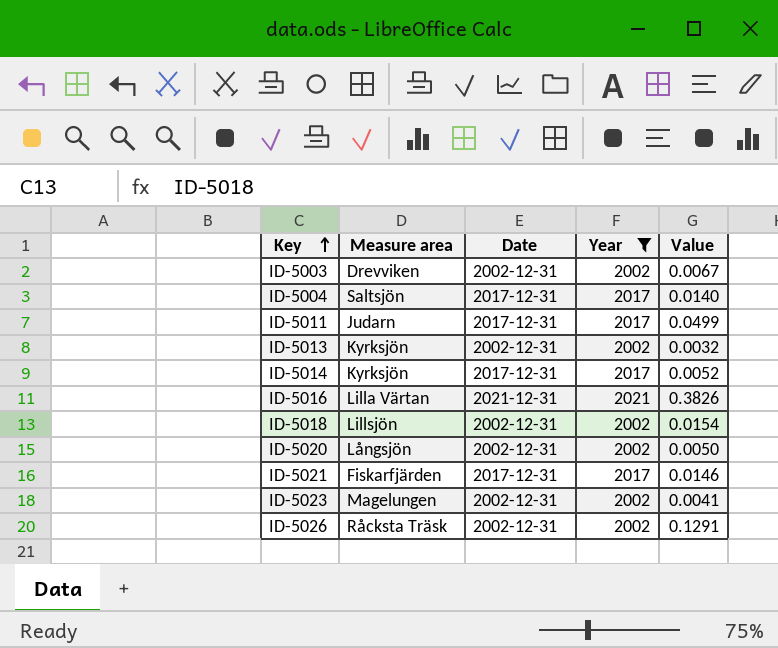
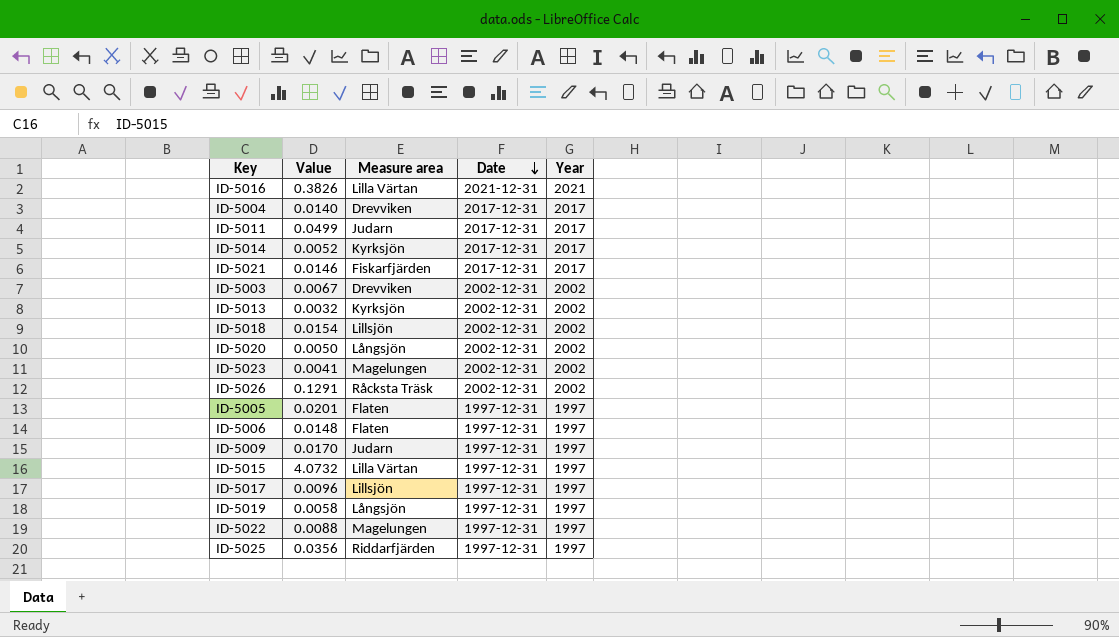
filter: Year != 1997 -> none
row order: Key ascending -> Date descending
column Value | position: 5 -> 2
ID-5004 | Measure area: Saltsjön -> Drevviken

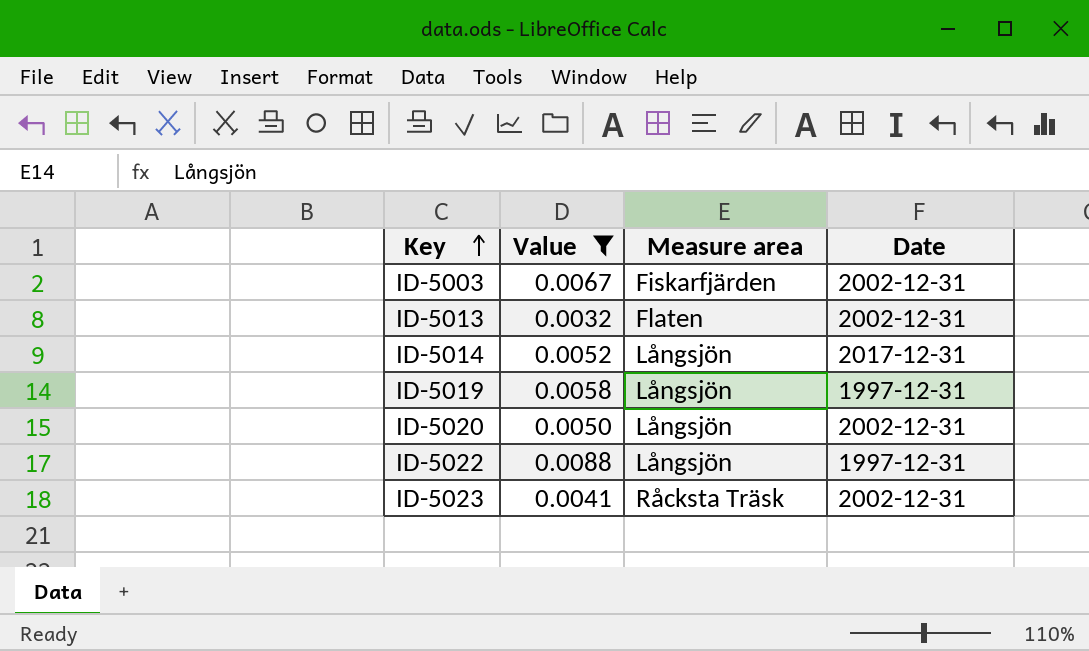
filter: none -> Value <= 0.0088
row order: Date descending -> Key ascending
column Year | position: 5 -> none
ID-5003 | Measure area: Drevviken -> Fiskarfjärden
ID-5013 | Measure area: Kyrksjön -> Flaten
ID-5014 | Measure area: Kyrksjön -> Långsjön
ID-5022 | Measure area: Magelungen -> Långsjön
ID-5023 | Measure area: Magelungen -> Råcksta Träsk

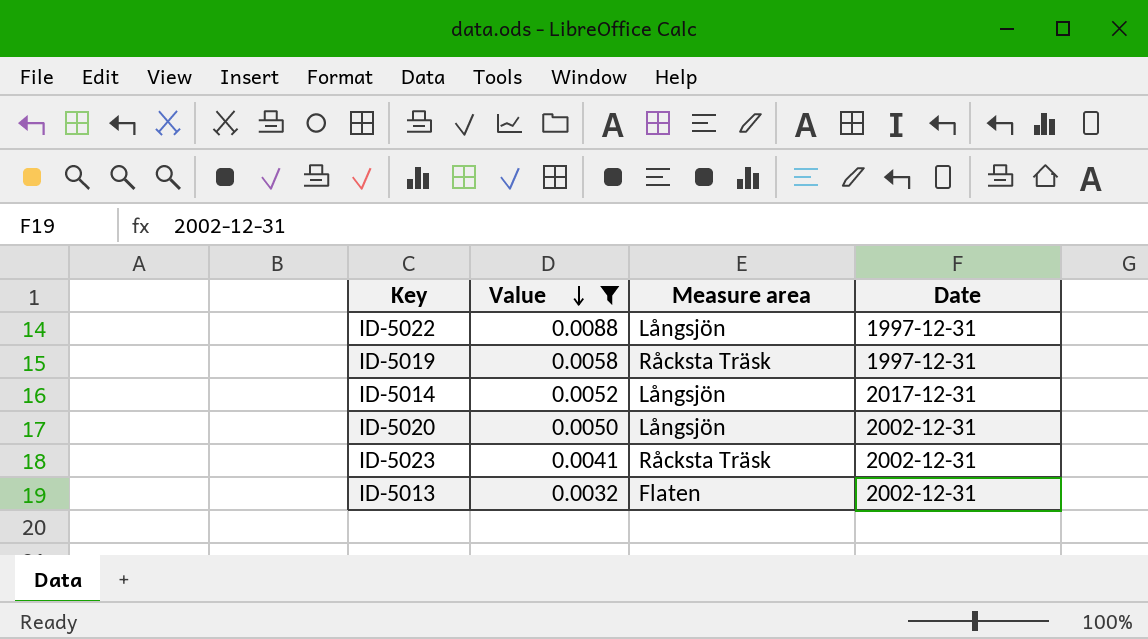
row order: Key ascending -> Value descending
row ID-5003: 0.0067 | Fiskarfjärden | 2002-12-31 -> none
ID-5019 | Measure area: Långsjön -> Råcksta Träsk

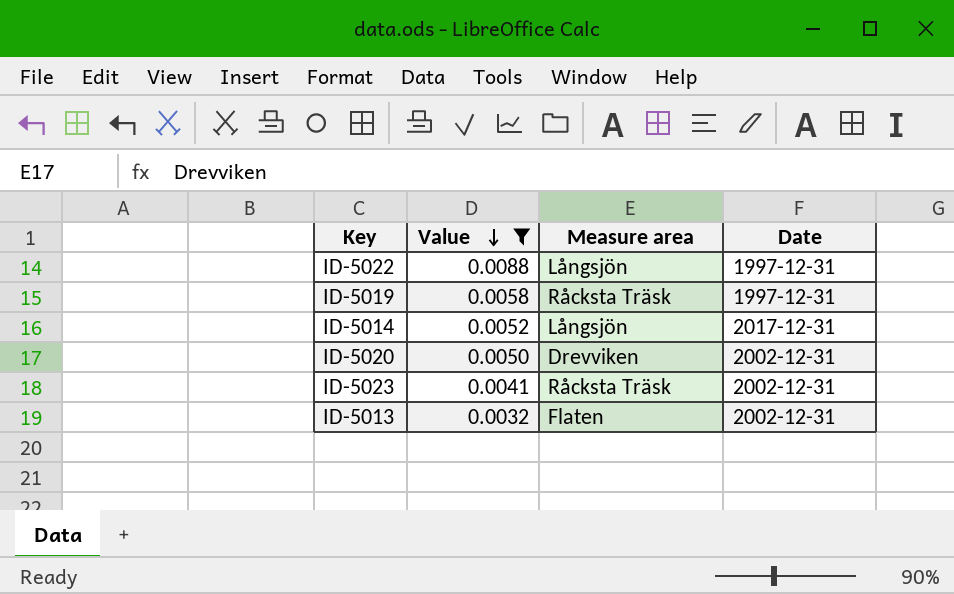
ID-5020 | Measure area: Långsjön -> Drevviken

